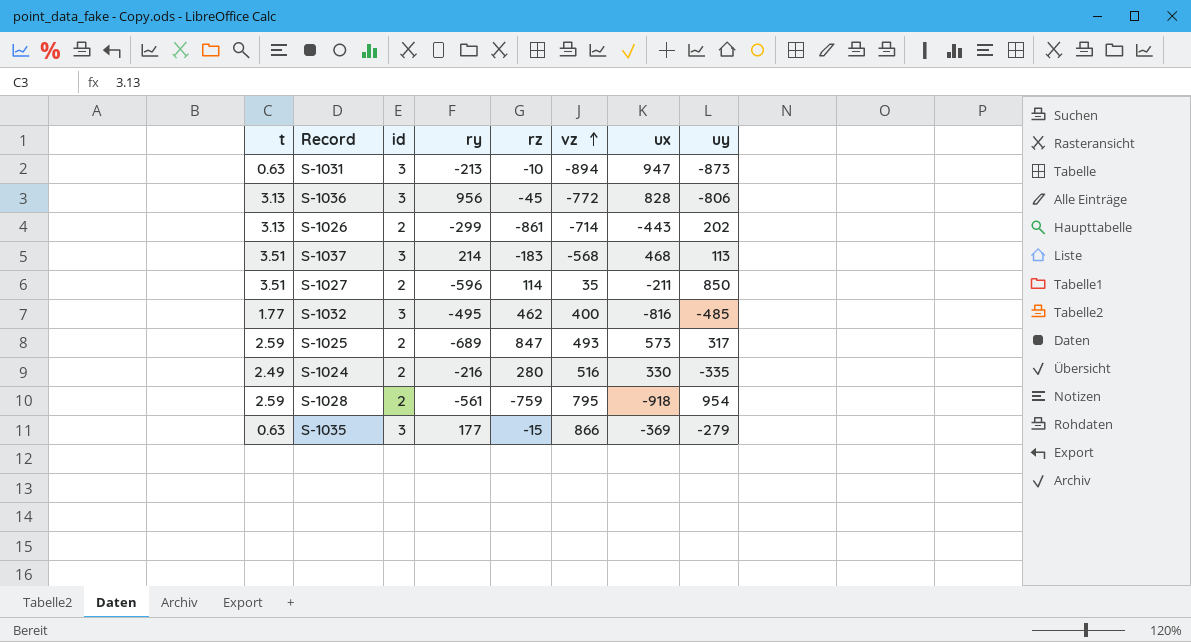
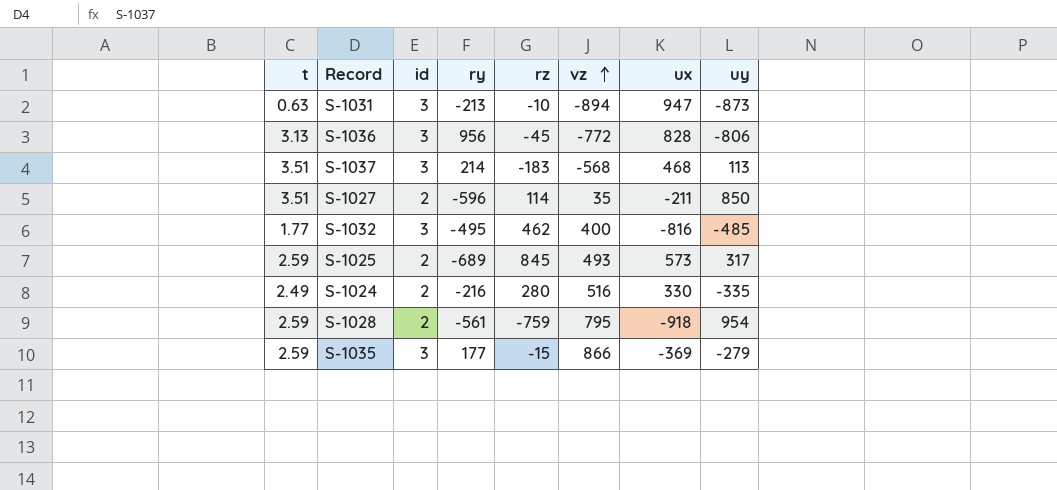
row S-1026: 3.13 | 2 | -299 | -861 | -714 | -443 | 202 -> none
S-1025 | rz: 847 -> 845
S-1035 | t: 0.63 -> 2.59

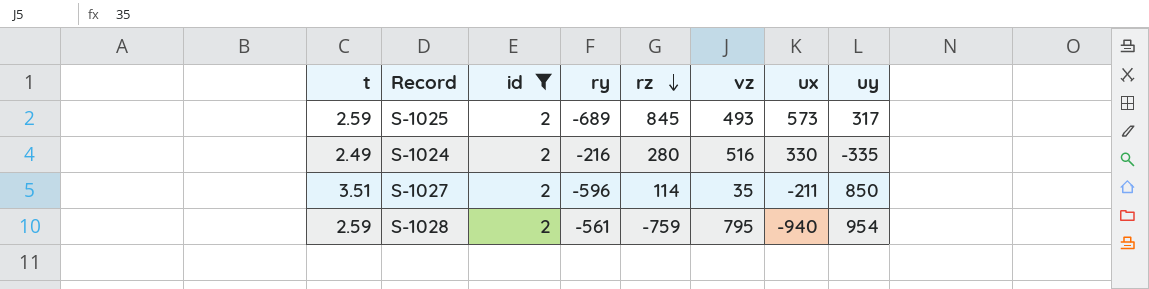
filter: none -> id = 2
row order: vz ascending -> rz descending
S-1028 | ux: -918 -> -940

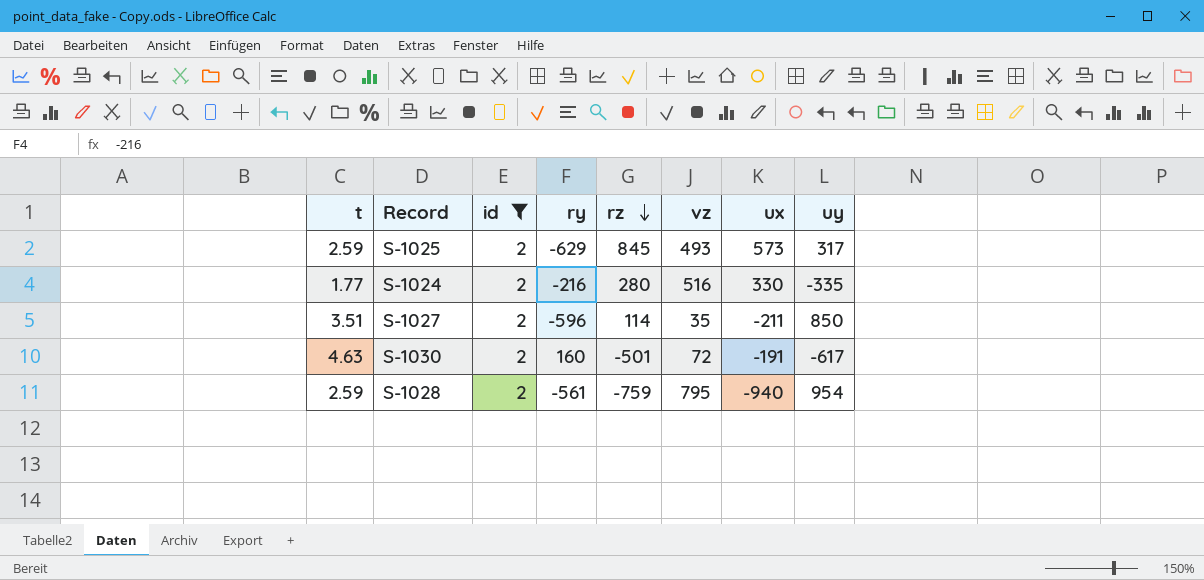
S-1025 | ry: -689 -> -629
S-1024 | t: 2.49 -> 1.77
row S-1030: none -> 4.63 | 2 | 160 | -501 | 72 | -191 | -617

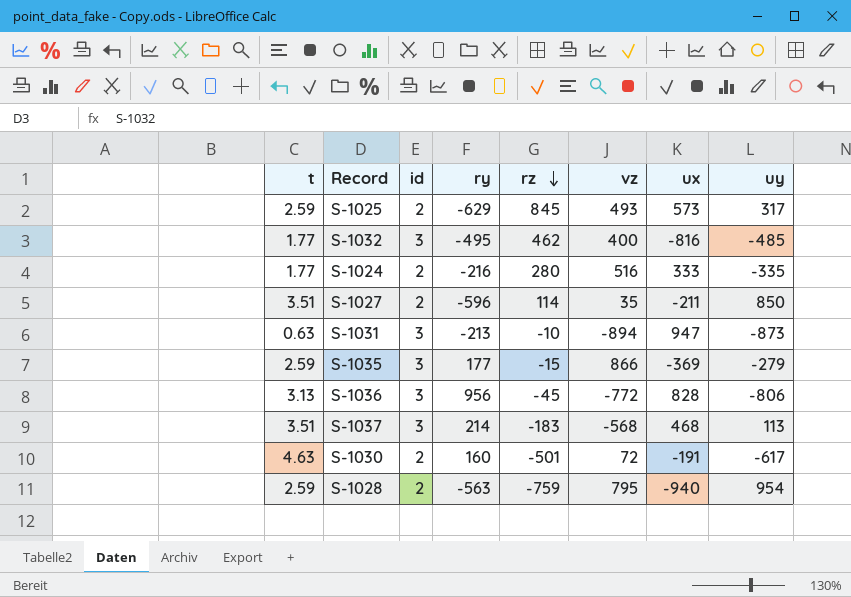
filter: id = 2 -> none
S-1024 | ux: 330 -> 333
S-1028 | ry: -561 -> -563

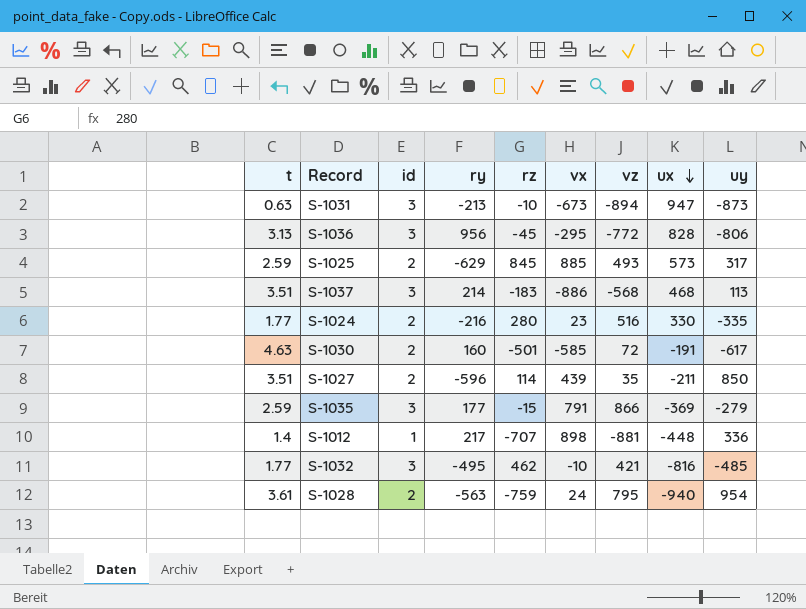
row order: rz descending -> ux descending
column vx | position: none -> 6
S-1024 | ux: 333 -> 330
row S-1012: none -> 1.4 | 1 | 217 | -707 | 898 | -881 | -448 | 336
S-1032 | vz: 400 -> 421
S-1028 | t: 2.59 -> 3.61

